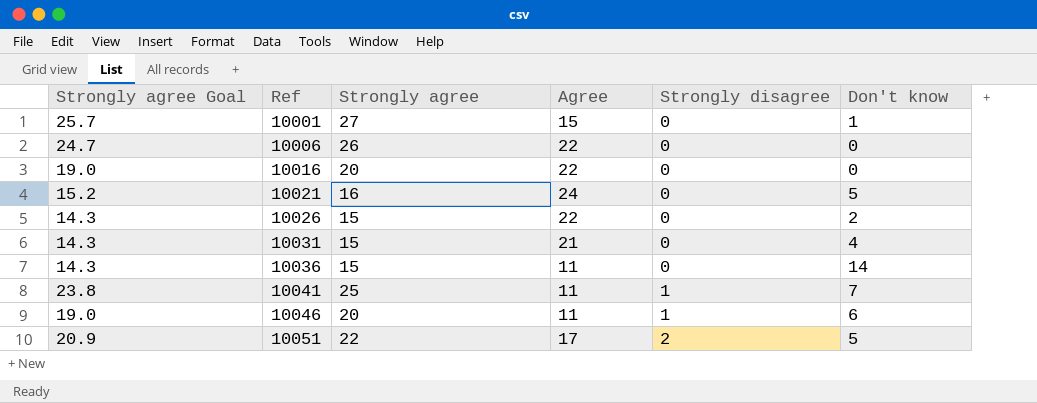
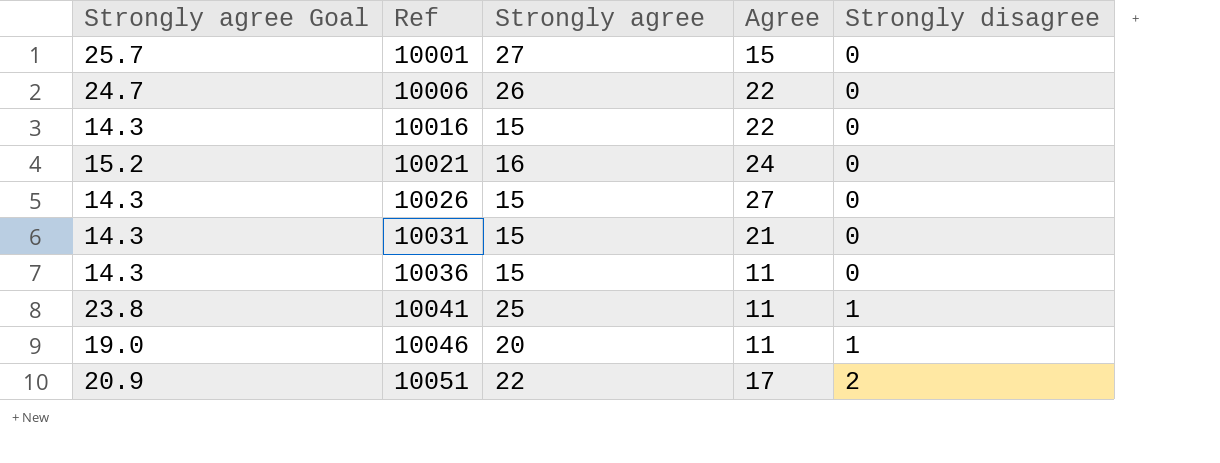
column Don't know | position: 6 -> none
10016 | Strongly agree Goal: 19.0 -> 14.3
10016 | Strongly agree: 20 -> 15
10026 | Agree: 22 -> 27

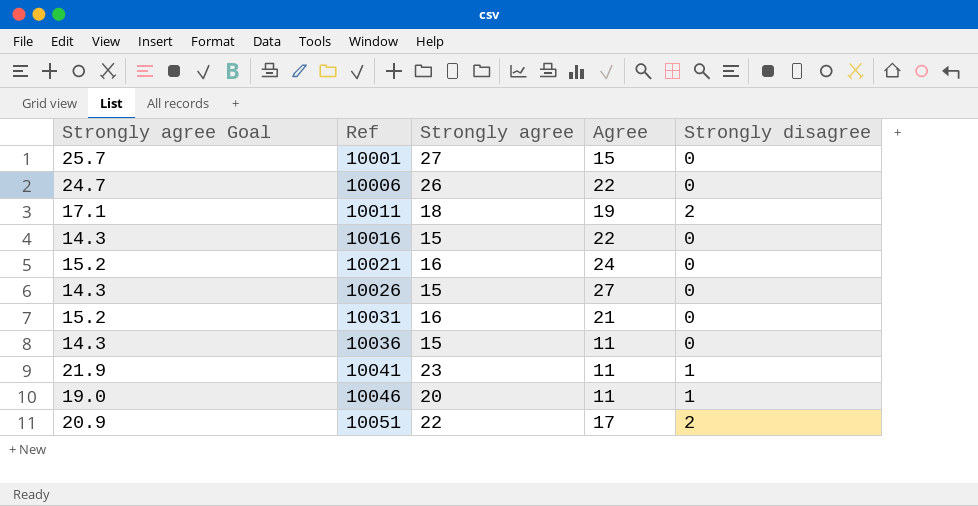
row 10011: none -> 17.1 | 18 | 19 | 2
10031 | Strongly agree Goal: 14.3 -> 15.2
10031 | Strongly agree: 15 -> 16
10041 | Strongly agree Goal: 23.8 -> 21.9
10041 | Strongly agree: 25 -> 23

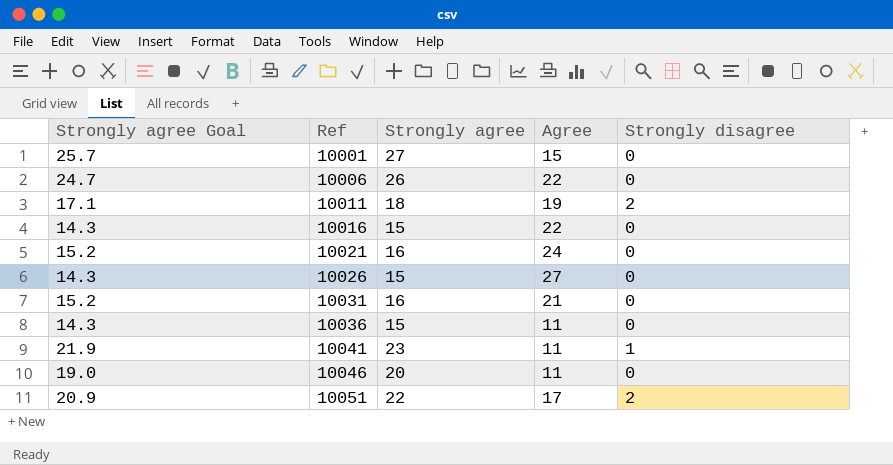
10046 | Strongly disagree: 1 -> 0

